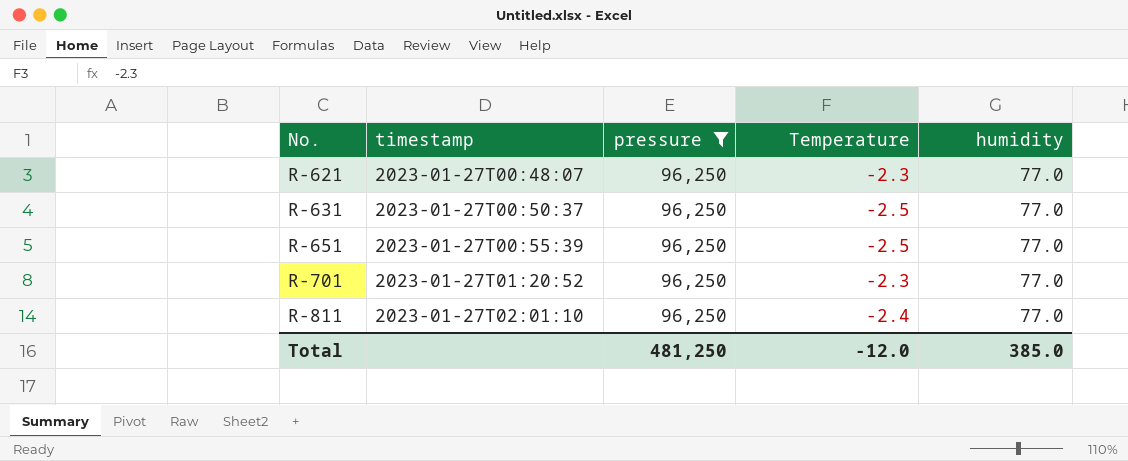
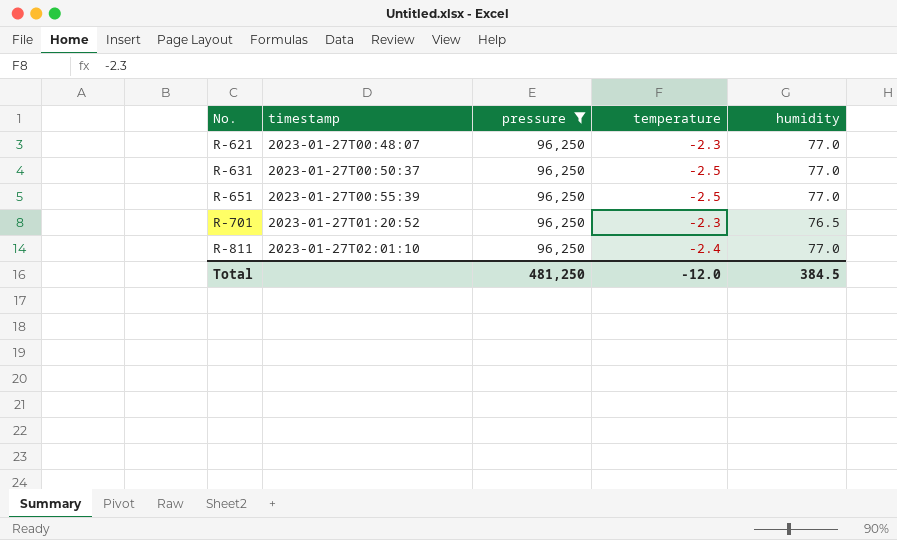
column name: Temperature -> temperature
R-701 | humidity: 77.0 -> 76.5
Total | humidity: 385.0 -> 384.5

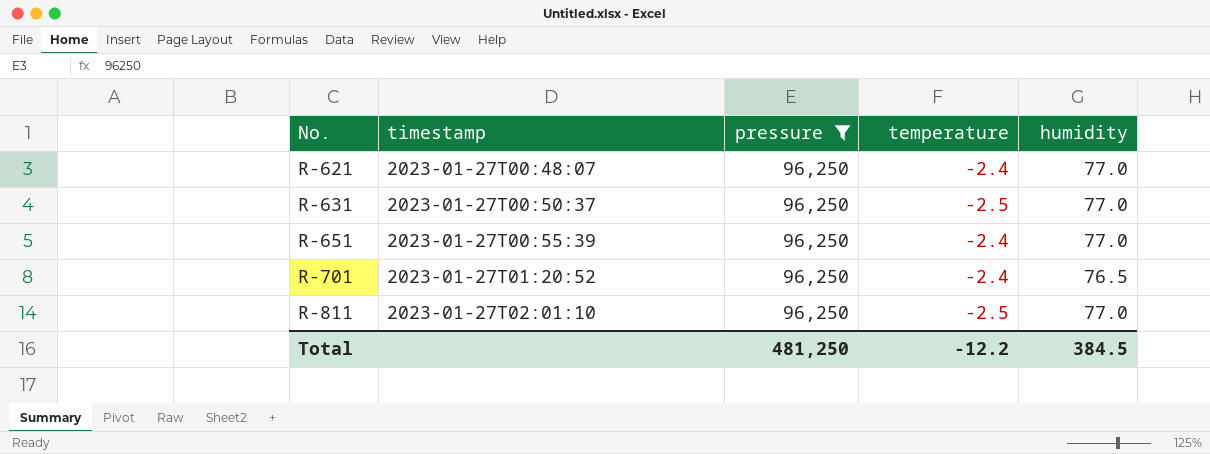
R-621 | temperature: -2.3 -> -2.4
R-651 | temperature: -2.5 -> -2.4
R-701 | temperature: -2.3 -> -2.4
R-811 | temperature: -2.4 -> -2.5
Total | temperature: -12.0 -> -12.2

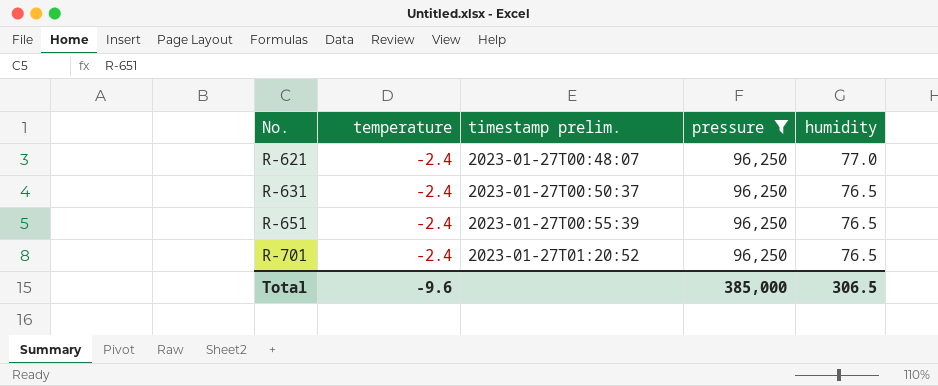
column temperature | position: 4 -> 2
column name: timestamp -> timestamp prelim.
row R-811: 2023-01-27T02:01:10 | 96,250 | -2.5 | 77.0 -> none
R-631 | temperature: -2.5 -> -2.4
R-631 | humidity: 77.0 -> 76.5
R-651 | humidity: 77.0 -> 76.5
Total | temperature: -12.2 -> -9.6
Total | pressure: 481,250 -> 385,000
Total | humidity: 384.5 -> 306.5

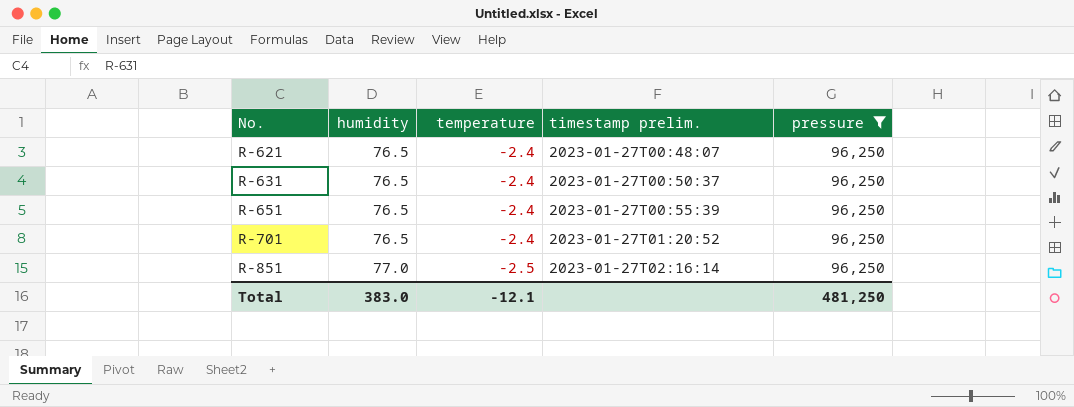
column humidity | position: 5 -> 2
R-621 | humidity: 77.0 -> 76.5
row R-851: none -> 77.0 | -2.5 | 2023-01-27T02:16:14 | 96,250
Total | humidity: 306.5 -> 383.0
Total | temperature: -9.6 -> -12.1
Total | pressure: 385,000 -> 481,250

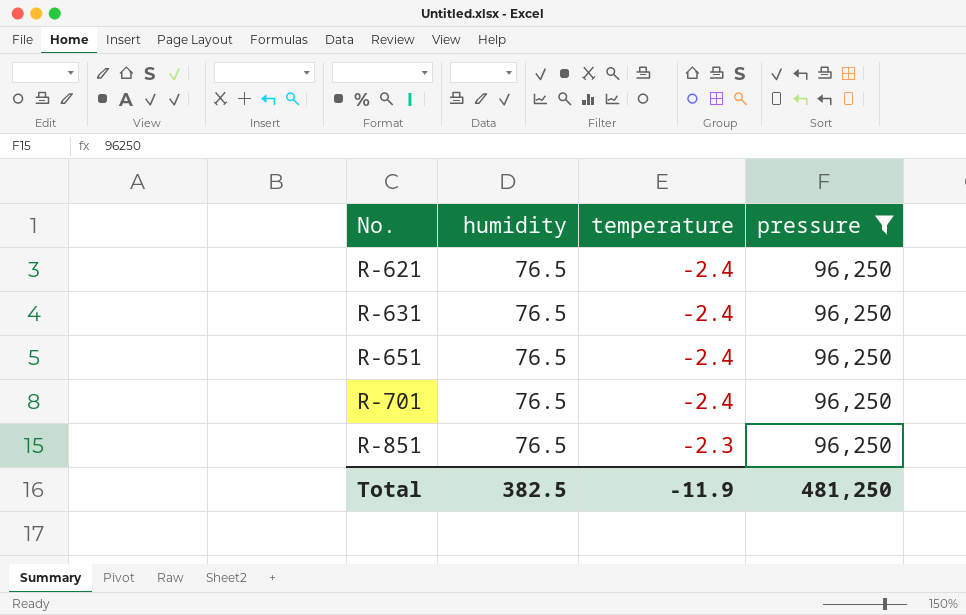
column timestamp prelim. | position: 4 -> none
R-851 | humidity: 77.0 -> 76.5
R-851 | temperature: -2.5 -> -2.3
Total | humidity: 383.0 -> 382.5
Total | temperature: -12.1 -> -11.9

